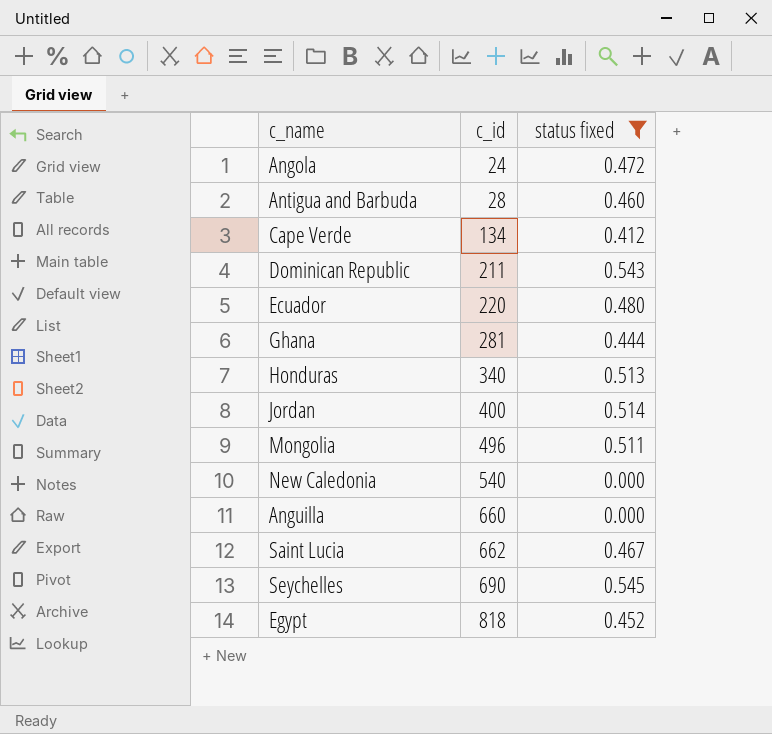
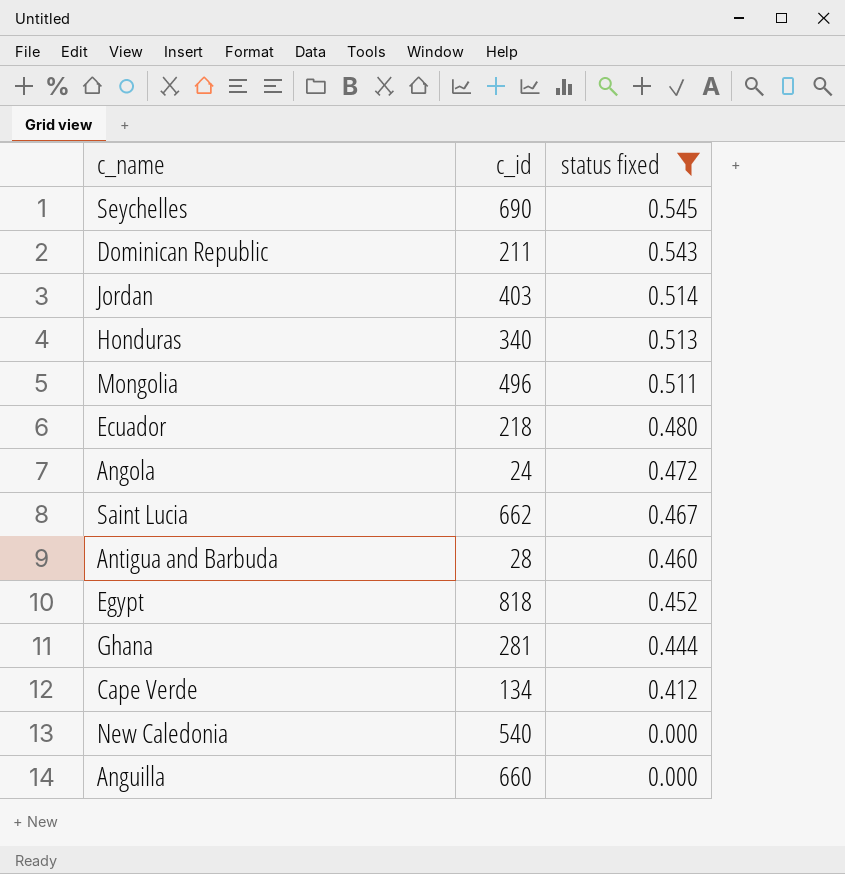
row order: c_id ascending -> status fixed descending
Jordan | c_id: 400 -> 403
Ecuador | c_id: 220 -> 218

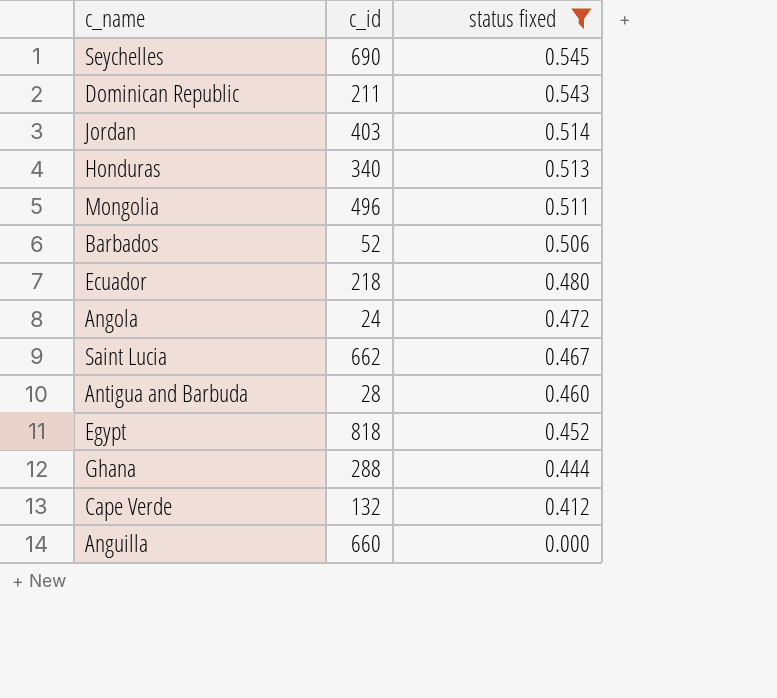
row New Caledonia: 540 | 0.000 -> none
row Barbados: none -> 52 | 0.506
Ghana | c_id: 281 -> 288
Cape Verde | c_id: 134 -> 132

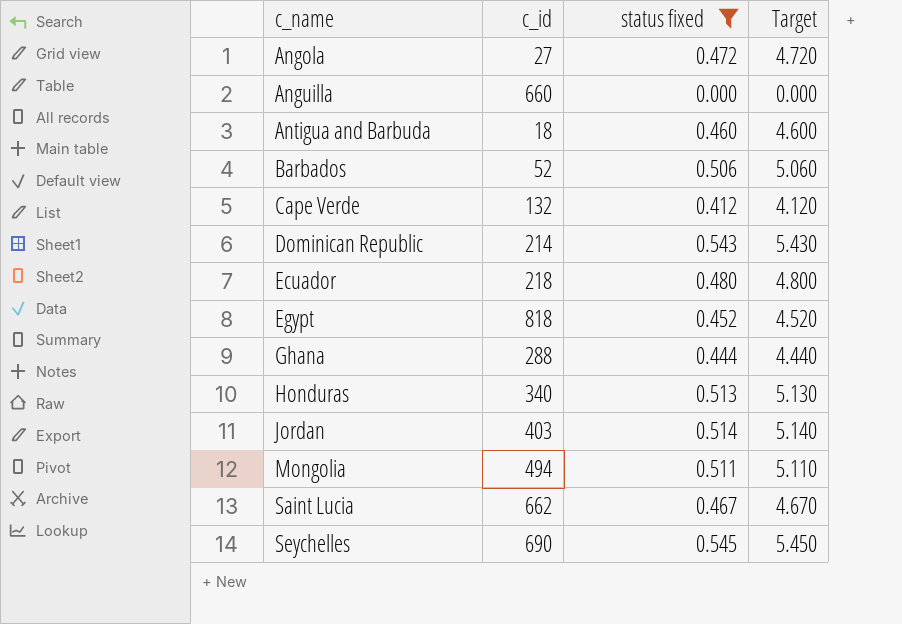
row order: status fixed descending -> c_name ascending
column Target | formula: none -> [status fixed] * 10
Angola | c_id: 24 -> 27
Antigua and Barbuda | c_id: 28 -> 18
Dominican Republic | c_id: 211 -> 214
Mongolia | c_id: 496 -> 494

